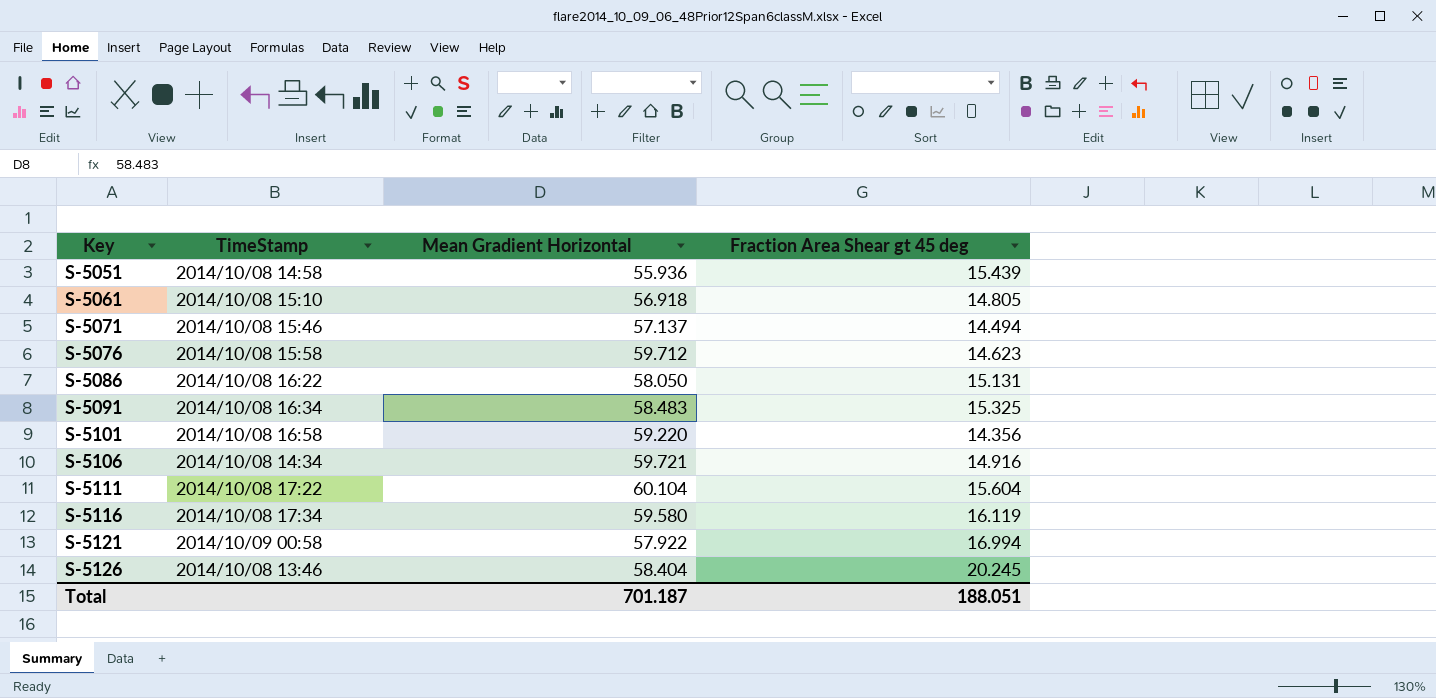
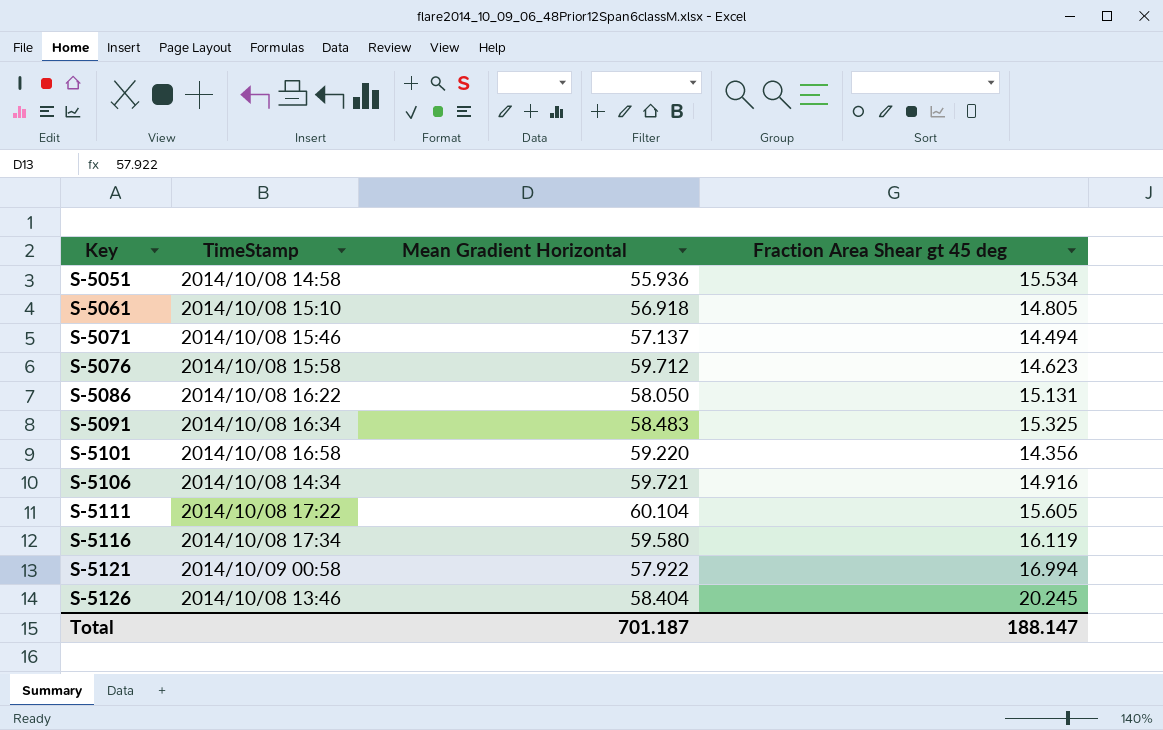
S-5051 | Fraction Area Shear gt 45 deg: 15.439 -> 15.534
S-5111 | Fraction Area Shear gt 45 deg: 15.604 -> 15.605
Total | Fraction Area Shear gt 45 deg: 188.051 -> 188.147

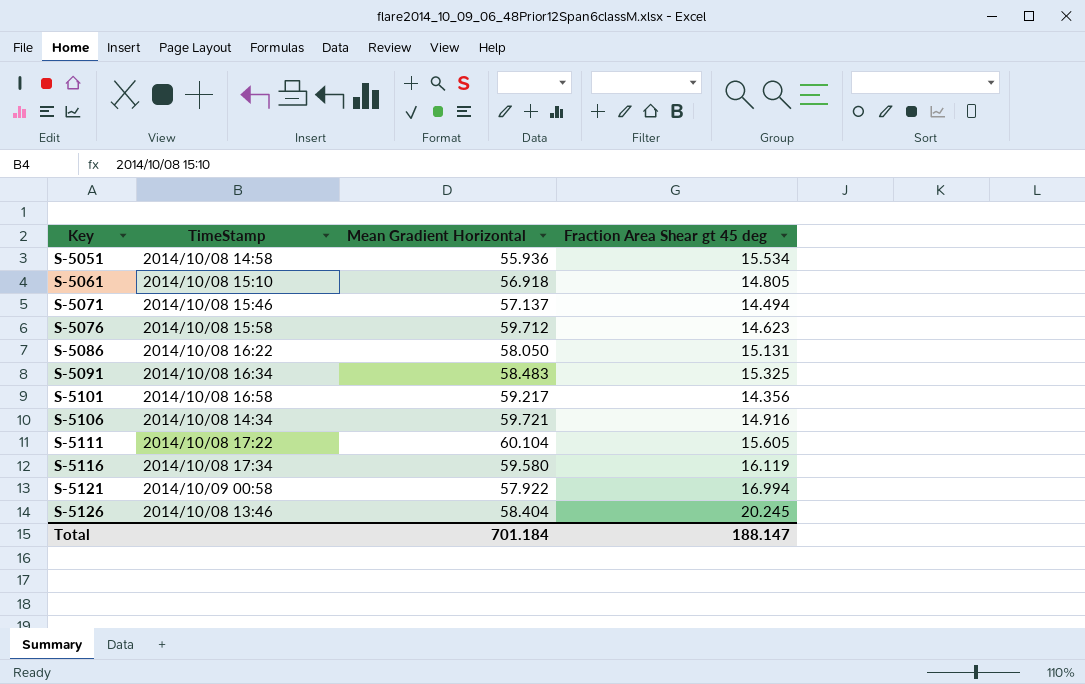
S-5101 | Mean Gradient Horizontal: 59.220 -> 59.217
Total | Mean Gradient Horizontal: 701.187 -> 701.184

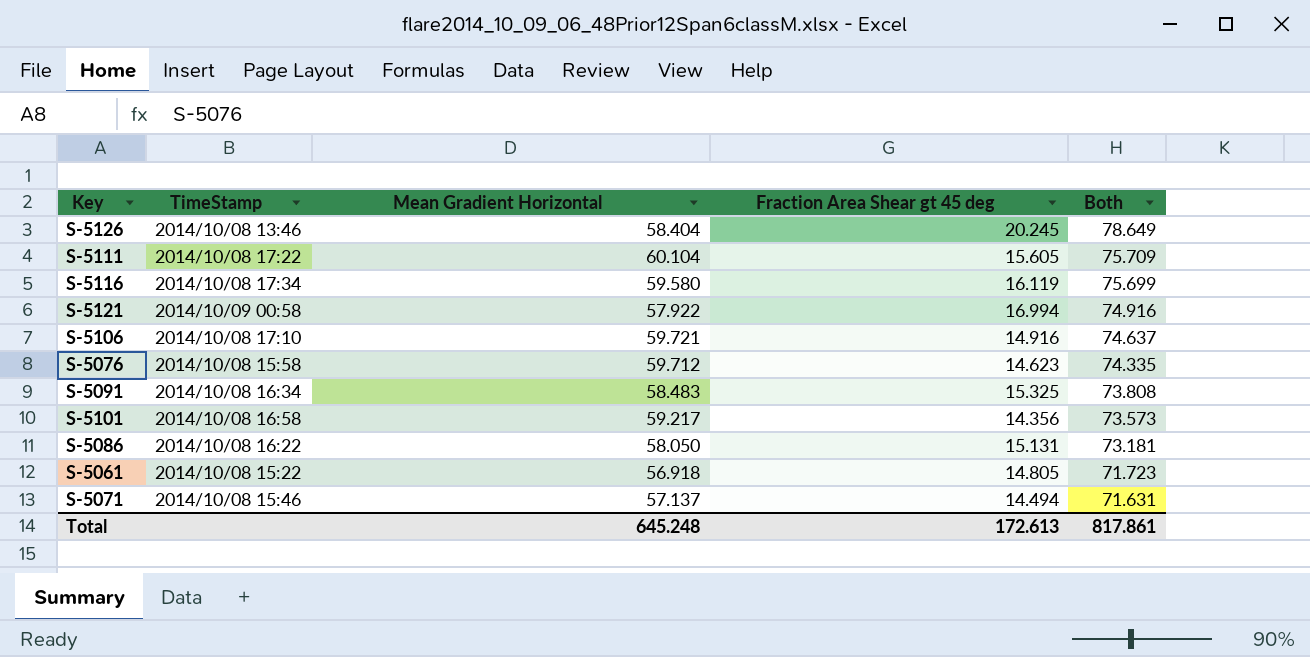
row order: Key ascending -> Both descending
column Both | formula: none -> [Mean Gradient Horizontal] + [Fraction Area Shear gt 45 deg]
row S-5051: 2014/10/08 14:58 | 55.936 | 15.534 -> none
S-5106 | TimeStamp: 2014/10/08 14:34 -> 2014/10/08 17:10
S-5061 | TimeStamp: 2014/10/08 15:10 -> 2014/10/08 15:22
Total | Mean Gradient Horizontal: 701.184 -> 645.248
Total | Fraction Area Shear gt 45 deg: 188.147 -> 172.613

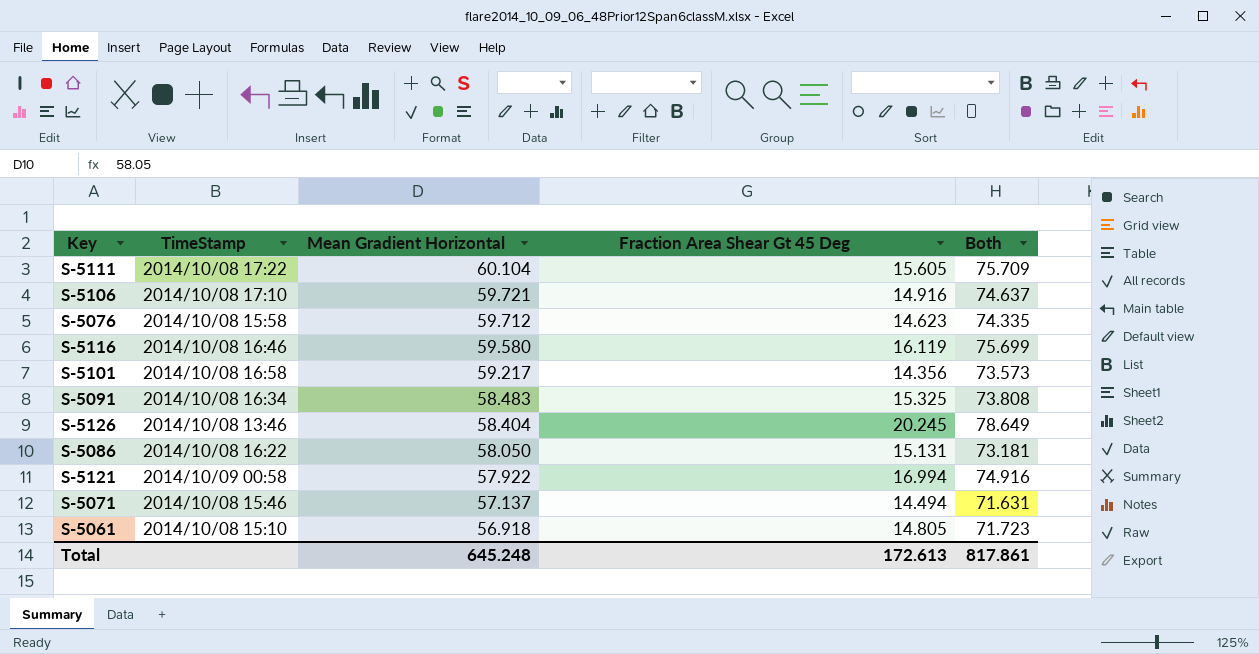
row order: Both descending -> Mean Gradient Horizontal descending
column name: Fraction Area Shear gt 45 deg -> Fraction Area Shear Gt 45 Deg
S-5116 | TimeStamp: 2014/10/08 17:34 -> 2014/10/08 16:46
S-5061 | TimeStamp: 2014/10/08 15:22 -> 2014/10/08 15:10

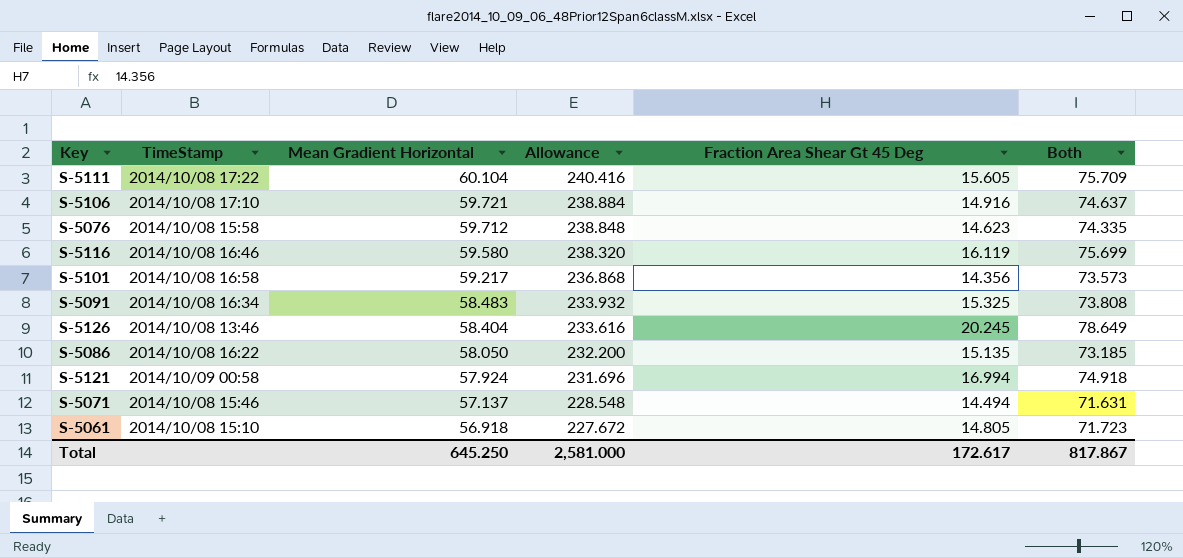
column Allowance | formula: none -> [Mean Gradient Horizontal] * 4
S-5086 | Fraction Area Shear Gt 45 Deg: 15.131 -> 15.135
S-5086 | Both: 73.181 -> 73.185
S-5121 | Mean Gradient Horizontal: 57.922 -> 57.924
S-5121 | Both: 74.916 -> 74.918
Total | Mean Gradient Horizontal: 645.248 -> 645.250
Total | Fraction Area Shear Gt 45 Deg: 172.613 -> 172.617
Total | Both: 817.861 -> 817.867

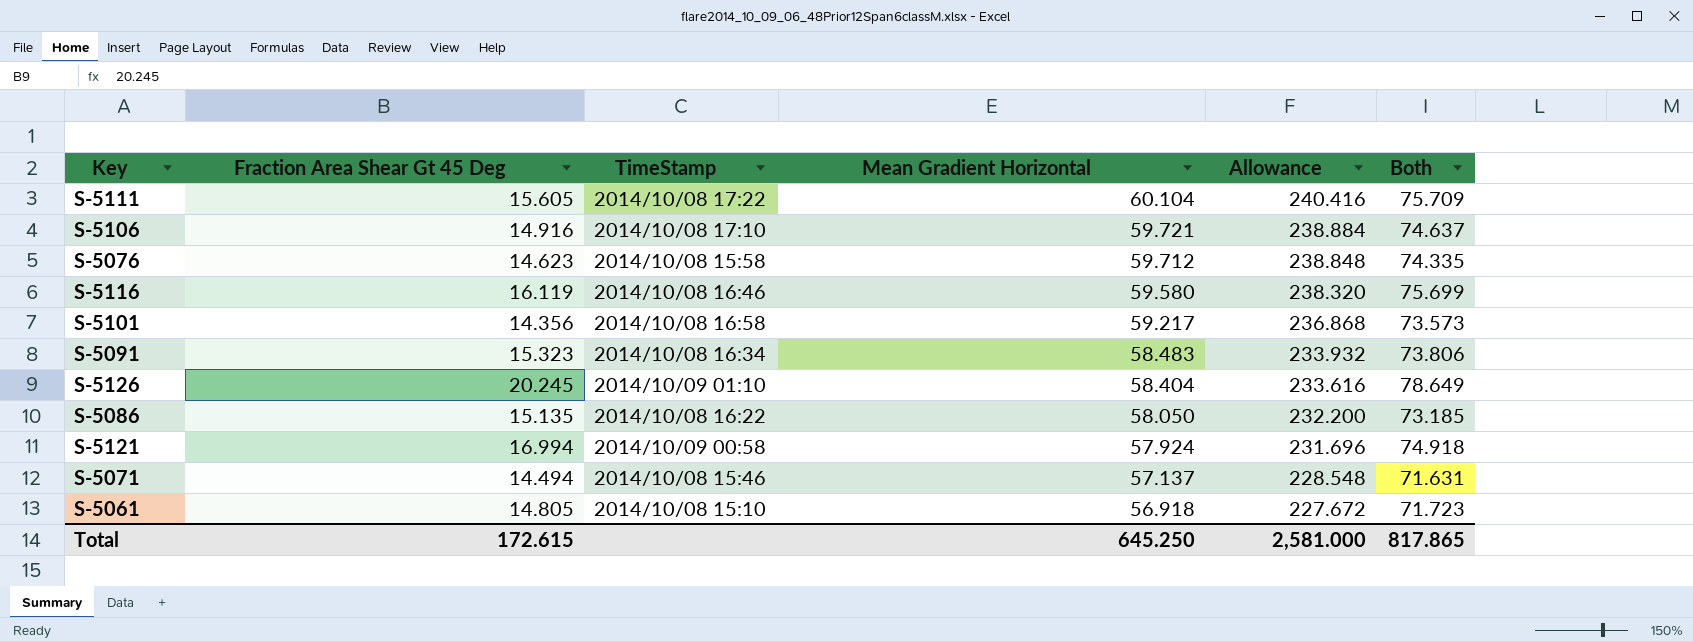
column Fraction Area Shear Gt 45 Deg | position: 5 -> 2
S-5091 | Fraction Area Shear Gt 45 Deg: 15.325 -> 15.323
S-5091 | Both: 73.808 -> 73.806
S-5126 | TimeStamp: 2014/10/08 13:46 -> 2014/10/09 01:10
Total | Fraction Area Shear Gt 45 Deg: 172.617 -> 172.615
Total | Both: 817.867 -> 817.865

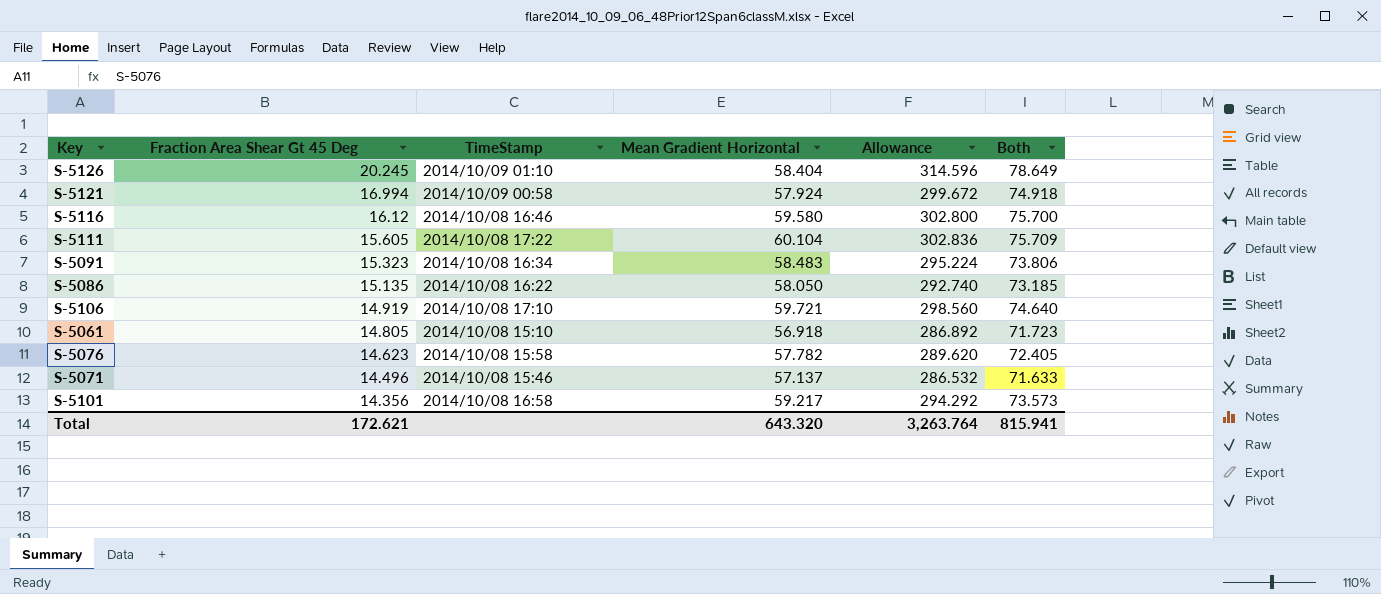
row order: Mean Gradient Horizontal descending -> Fraction Area Shear Gt 45 Deg descending
column Allowance | formula: [Mean Gradient Horizontal] * 4 -> [Both] * 4
S-5116 | Fraction Area Shear Gt 45 Deg: 16.119 -> 16.12
S-5116 | Both: 75.699 -> 75.700
S-5106 | Fraction Area Shear Gt 45 Deg: 14.916 -> 14.919
S-5106 | Both: 74.637 -> 74.640
S-5076 | Mean Gradient Horizontal: 59.712 -> 57.782
S-5076 | Both: 74.335 -> 72.405
S-5071 | Fraction Area Shear Gt 45 Deg: 14.494 -> 14.496
S-5071 | Both: 71.631 -> 71.633
Total | Fraction Area Shear Gt 45 Deg: 172.615 -> 172.621
Total | Mean Gradient Horizontal: 645.250 -> 643.320
Total | Allowance: 2,581.000 -> 3,263.764
Total | Both: 817.865 -> 815.941

